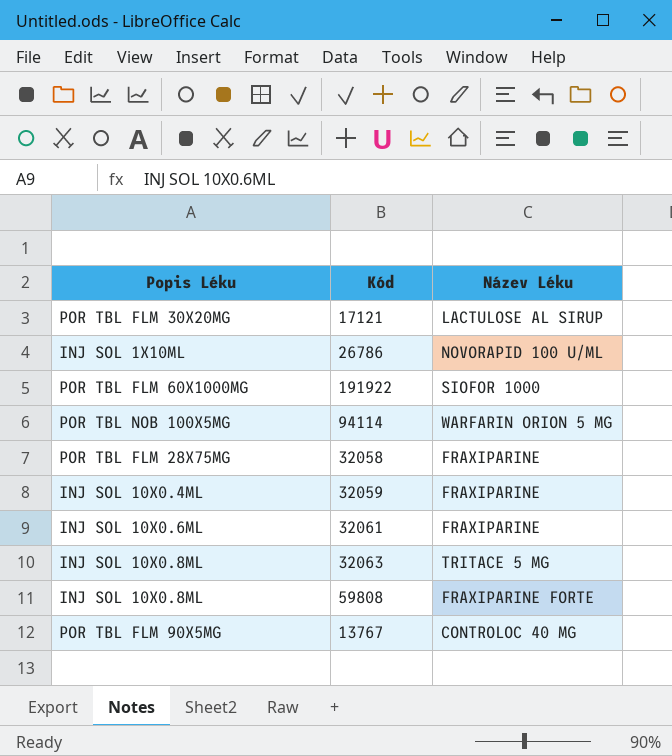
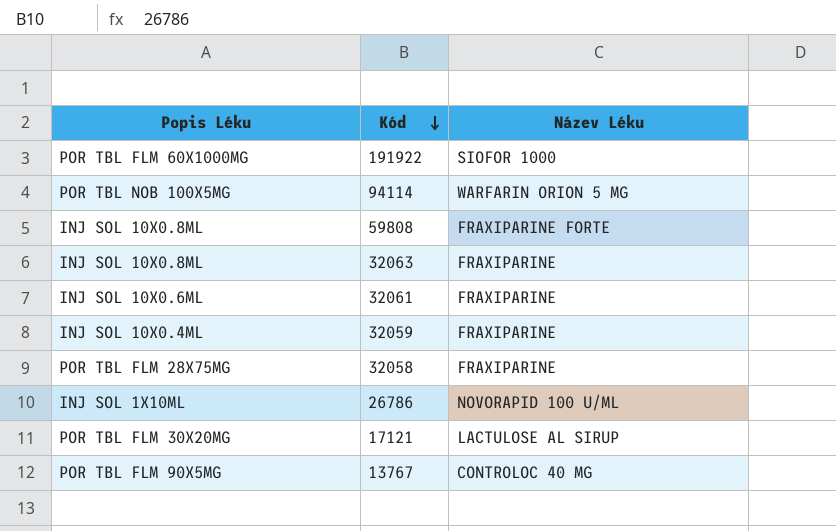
row order: none -> Kód descending
32063 | Název Léku: TRITACE 5 MG -> FRAXIPARINE

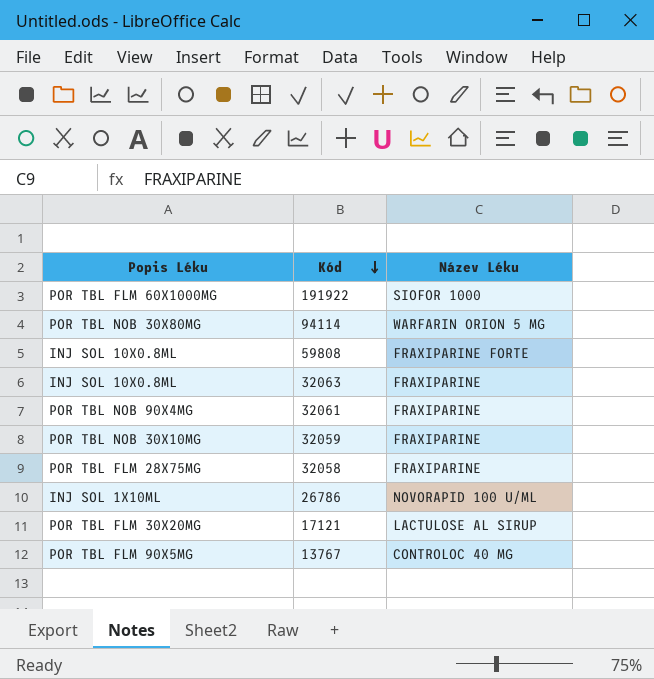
94114 | Popis Léku: POR TBL NOB 100X5MG -> POR TBL NOB 30X80MG
32061 | Popis Léku: INJ SOL 10X0.6ML -> POR TBL NOB 90X4MG
32059 | Popis Léku: INJ SOL 10X0.4ML -> POR TBL NOB 30X10MG

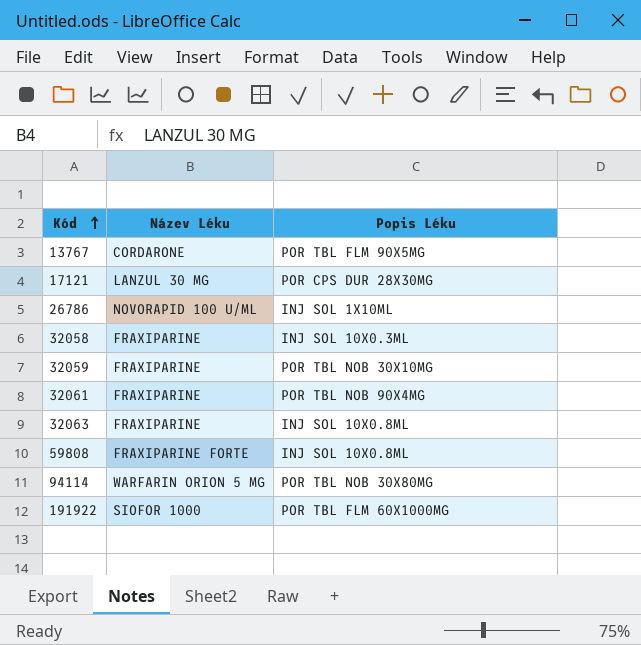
row order: Kód descending -> Kód ascending
column Popis Léku | position: 1 -> 3
13767 | Název Léku: CONTROLOC 40 MG -> CORDARONE
17121 | Název Léku: LACTULOSE AL SIRUP -> LANZUL 30 MG
17121 | Popis Léku: POR TBL FLM 30X20MG -> POR CPS DUR 28X30MG
32058 | Popis Léku: POR TBL FLM 28X75MG -> INJ SOL 10X0.3ML

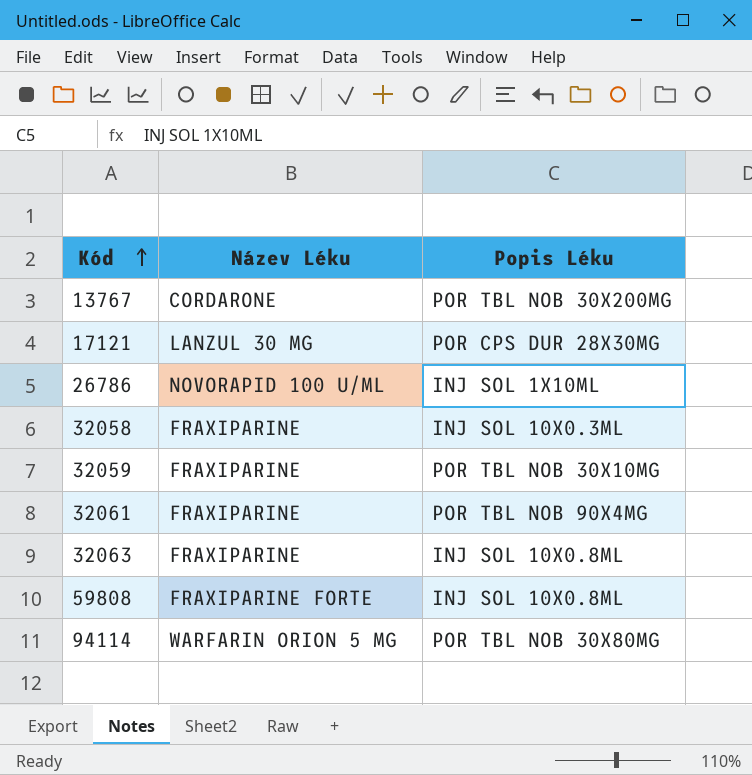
row 191922: SIOFOR 1000 | POR TBL FLM 60X1000MG -> none
13767 | Popis Léku: POR TBL FLM 90X5MG -> POR TBL NOB 30X200MG

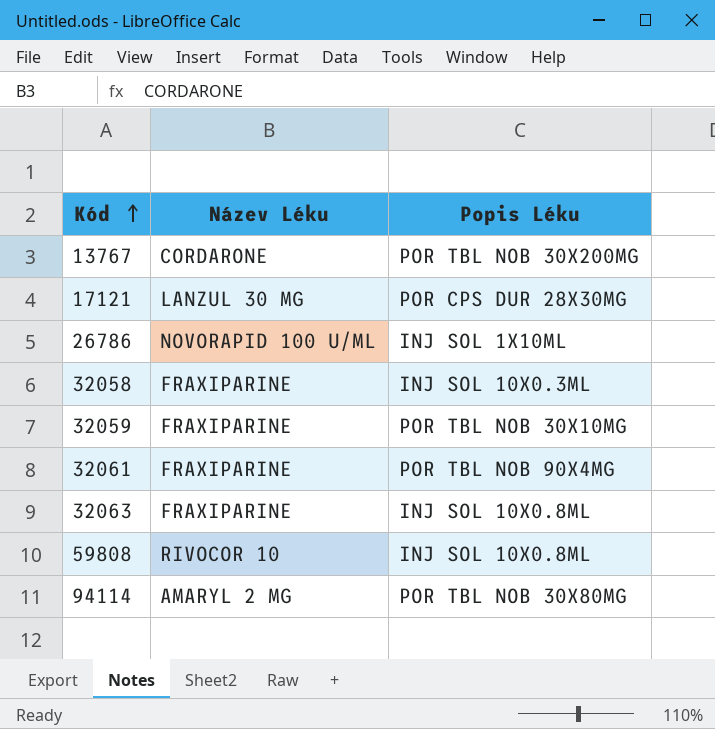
59808 | Název Léku: FRAXIPARINE FORTE -> RIVOCOR 10
94114 | Název Léku: WARFARIN ORION 5 MG -> AMARYL 2 MG

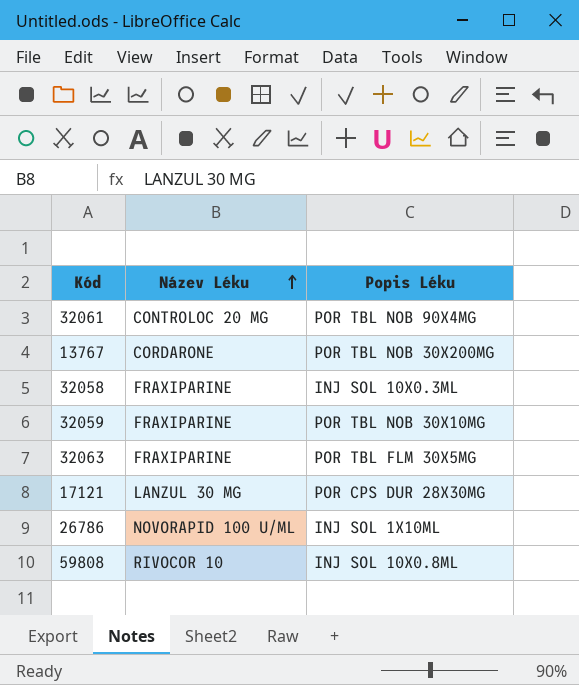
row order: Kód ascending -> Název Léku ascending
row 94114: AMARYL 2 MG | POR TBL NOB 30X80MG -> none
32061 | Název Léku: FRAXIPARINE -> CONTROLOC 20 MG
32063 | Popis Léku: INJ SOL 10X0.8ML -> POR TBL FLM 30X5MG

